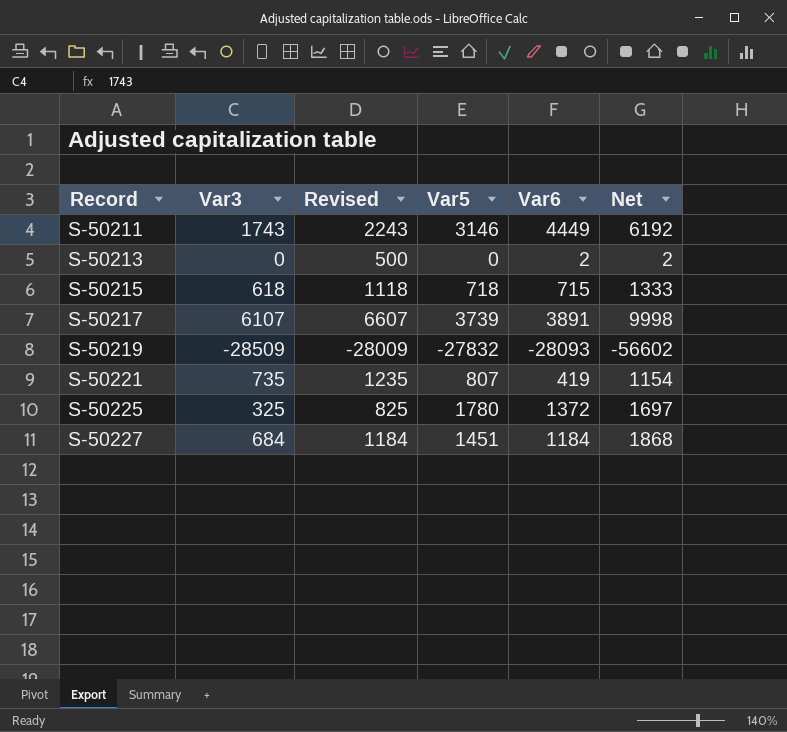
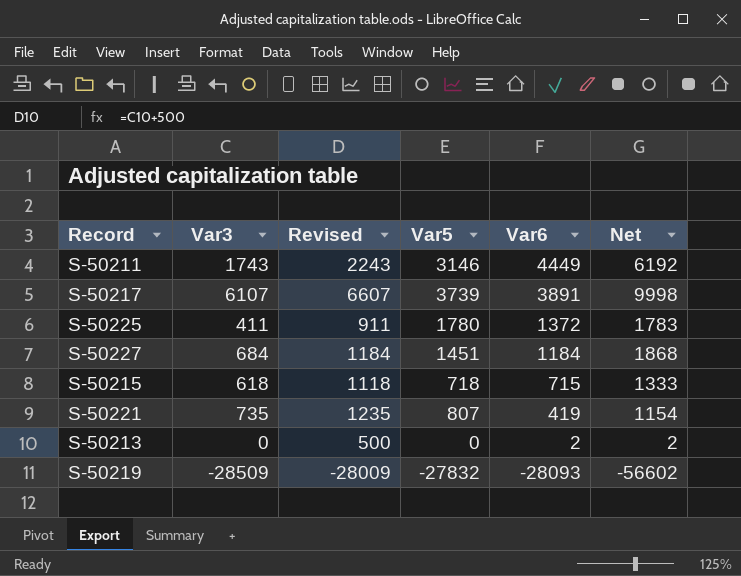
row order: Record ascending -> Var6 descending
S-50225 | Var3: 325 -> 411
S-50225 | Revised: 825 -> 911
S-50225 | Net: 1697 -> 1783

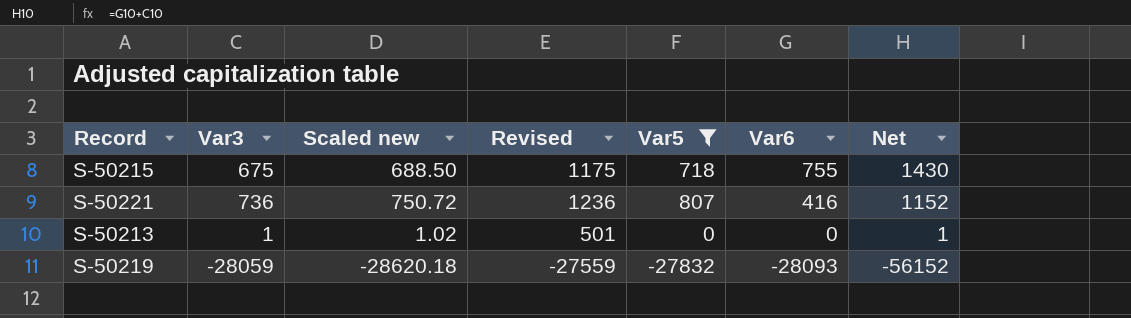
filter: none -> Var5 <= 807
column Scaled new | formula: none -> [Var3] * 1.02
S-50215 | Var3: 618 -> 675
S-50215 | Revised: 1118 -> 1175
S-50215 | Var6: 715 -> 755
S-50215 | Net: 1333 -> 1430
S-50221 | Var3: 735 -> 736
S-50221 | Revised: 1235 -> 1236
S-50221 | Var6: 419 -> 416
S-50221 | Net: 1154 -> 1152
S-50213 | Var3: 0 -> 1
S-50213 | Revised: 500 -> 501
S-50213 | Var6: 2 -> 0
S-50213 | Net: 2 -> 1
S-50219 | Var3: -28509 -> -28059
S-50219 | Revised: -28009 -> -27559
S-50219 | Net: -56602 -> -56152

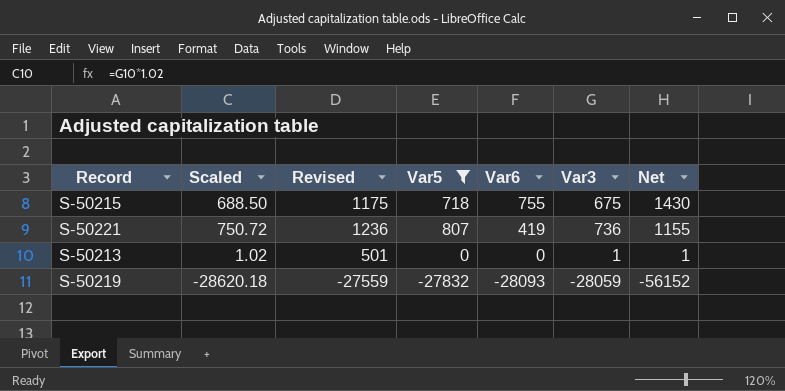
column name: Scaled new -> Scaled
column Var3 | position: 2 -> 6
S-50221 | Var6: 416 -> 419
S-50221 | Net: 1152 -> 1155

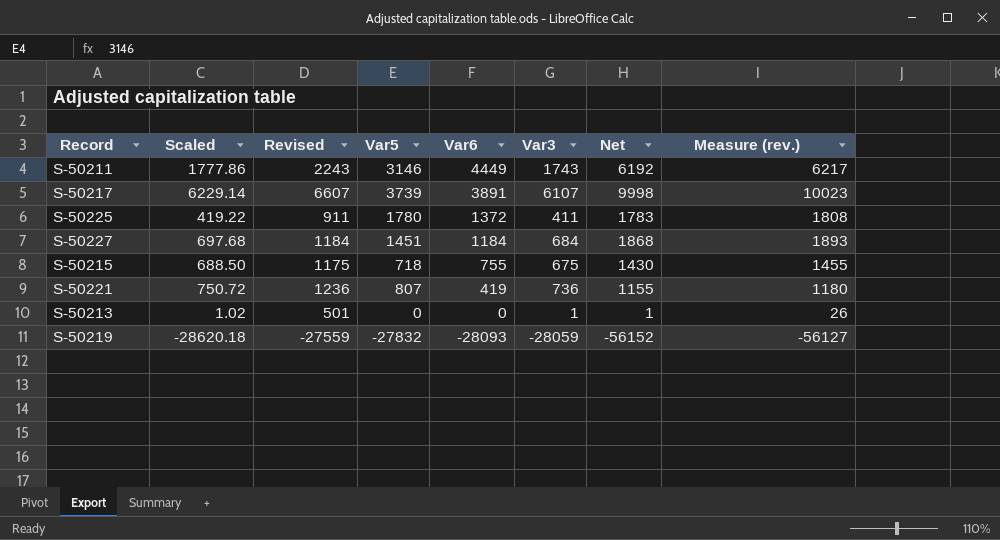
filter: Var5 <= 807 -> none
column Measure (rev.) | formula: none -> [Net] + 25

